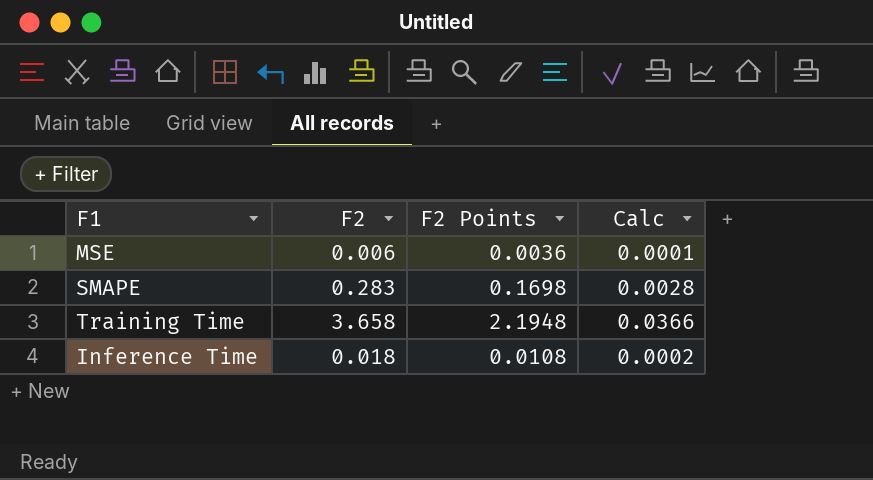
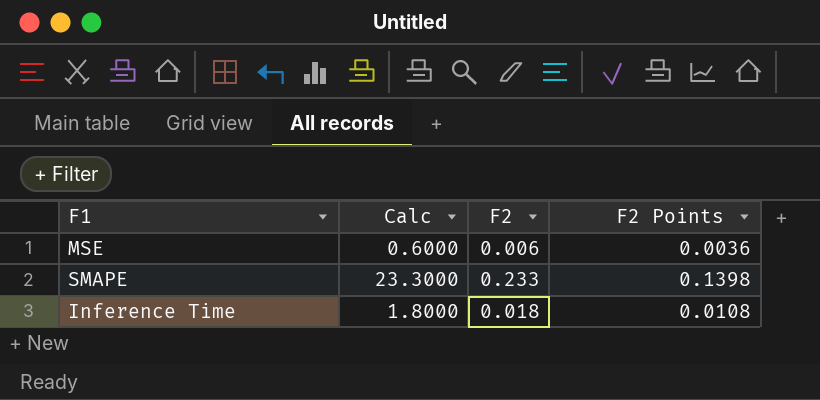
column Calc | formula: [F2] * 0.01 -> [F2] * 100
column Calc | position: 4 -> 2
row Training Time: 3.658 | 2.1948 | 0.0366 -> none
SMAPE | F2: 0.283 -> 0.233
SMAPE | F2 Points: 0.1698 -> 0.1398

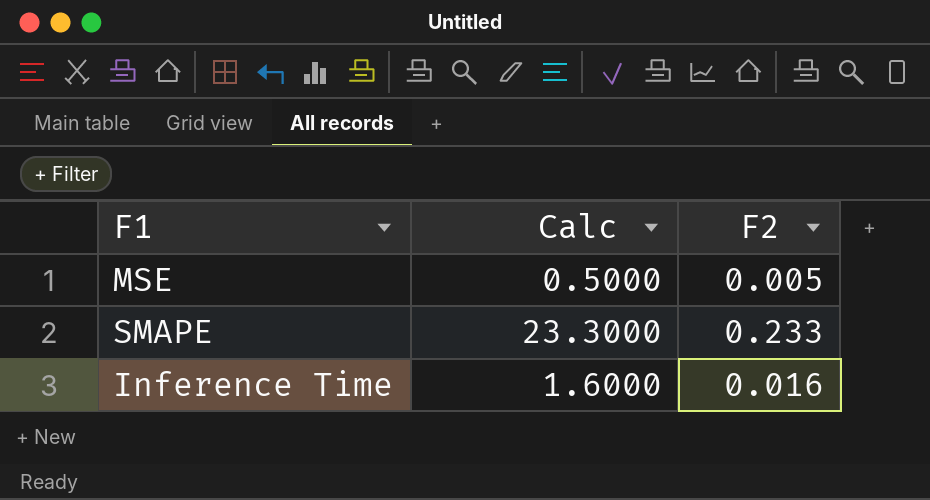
column F2 Points | formula: [F2] * 0.6 -> none
MSE | Calc: 0.6000 -> 0.5000
MSE | F2: 0.006 -> 0.005
Inference Time | Calc: 1.8000 -> 1.6000
Inference Time | F2: 0.018 -> 0.016

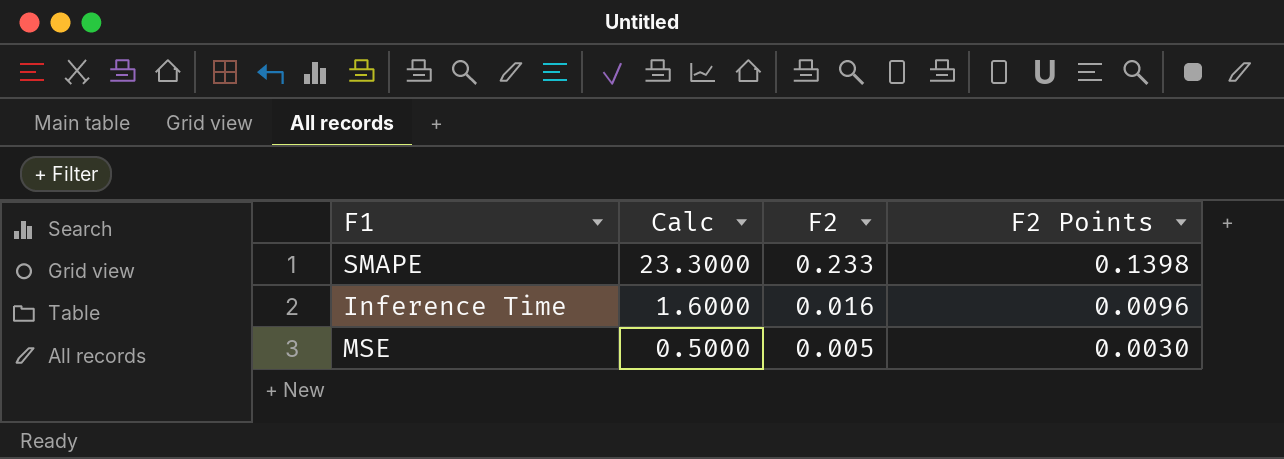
row order: none -> Calc descending
column F2 Points | formula: none -> [F2] * 0.6

